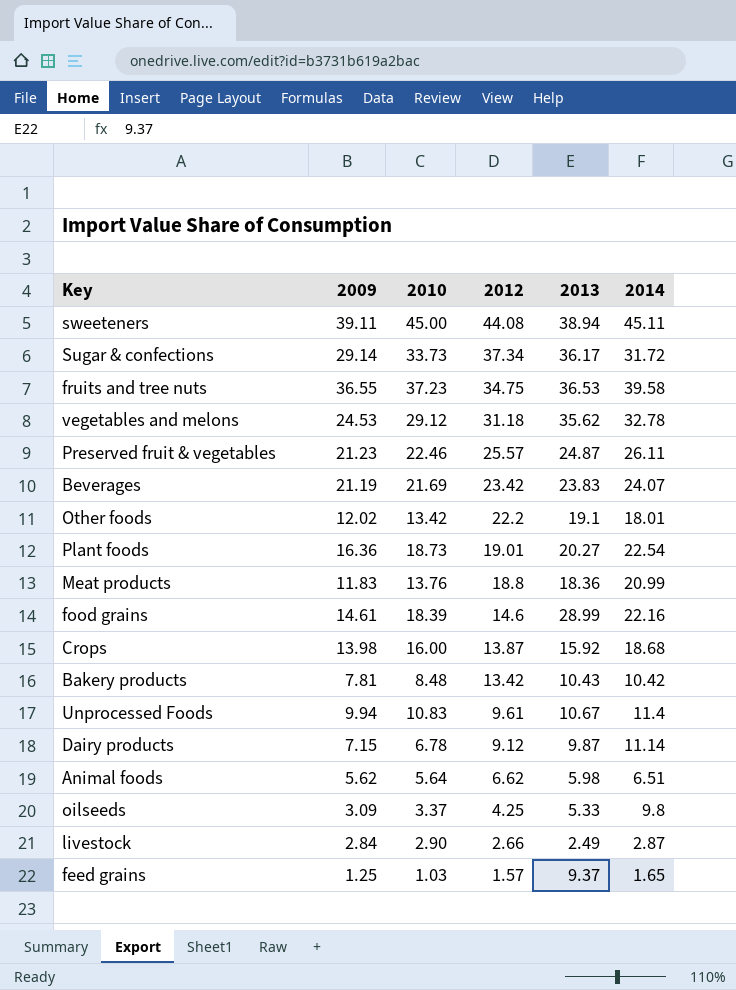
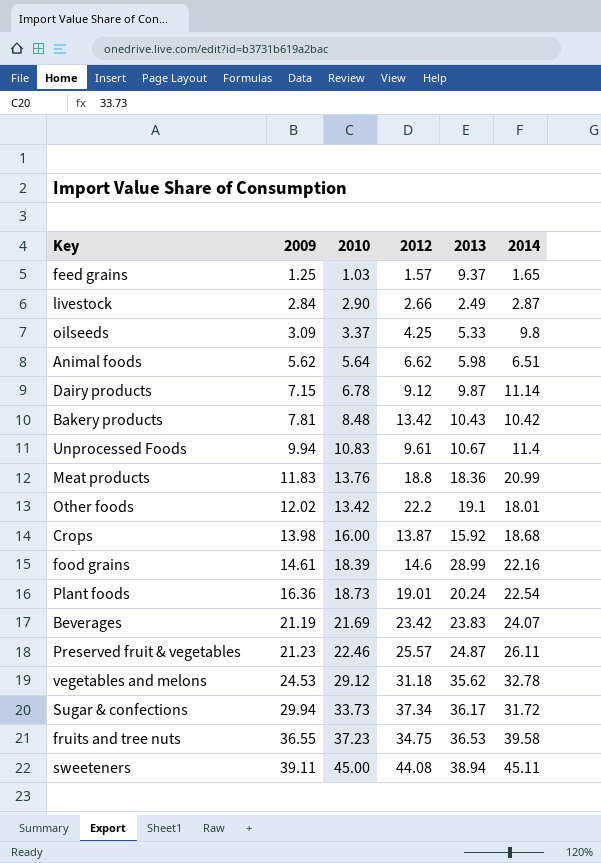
row order: 2012 descending -> 2009 ascending
Plant foods | 2013: 20.27 -> 20.24
Sugar & confections | 2009: 29.14 -> 29.94

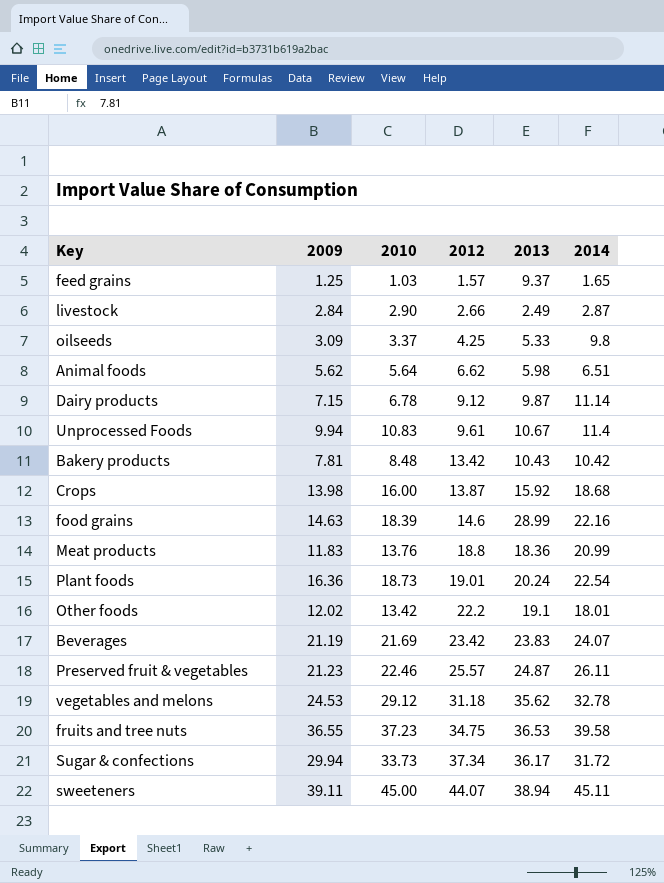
row order: 2009 ascending -> 2012 ascending
food grains | 2009: 14.61 -> 14.63
sweeteners | 2012: 44.08 -> 44.07

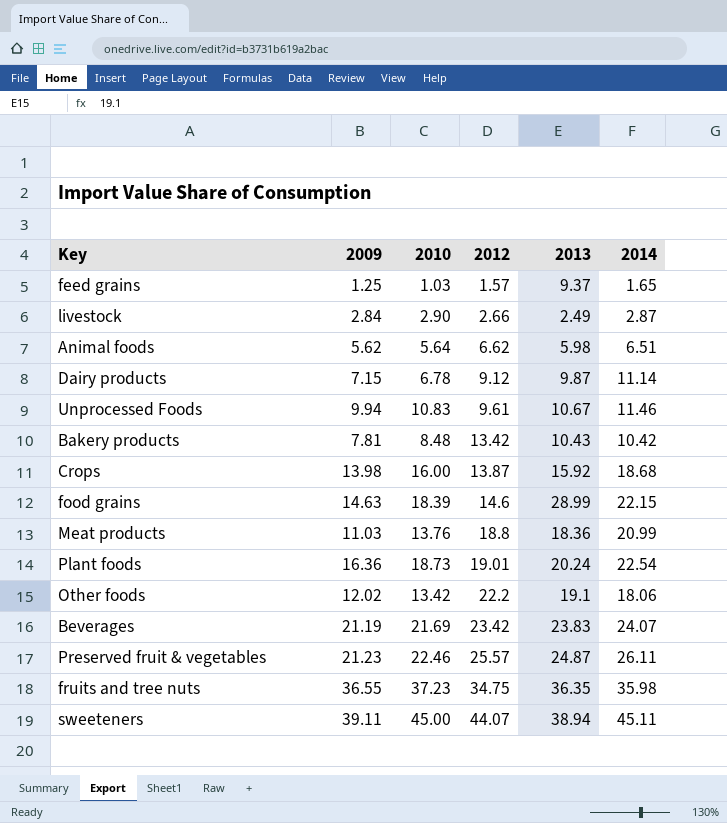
row oilseeds: 3.09 | 3.37 | 4.25 | 5.33 | 9.8 -> none
row vegetables and melons: 24.53 | 29.12 | 31.18 | 35.62 | 32.78 -> none
row Sugar & confections: 29.94 | 33.73 | 37.34 | 36.17 | 31.72 -> none
Unprocessed Foods | 2014: 11.4 -> 11.46
food grains | 2014: 22.16 -> 22.15
Meat products | 2009: 11.83 -> 11.03
Other foods | 2014: 18.01 -> 18.06
fruits and tree nuts | 2013: 36.53 -> 36.35
fruits and tree nuts | 2014: 39.58 -> 35.98

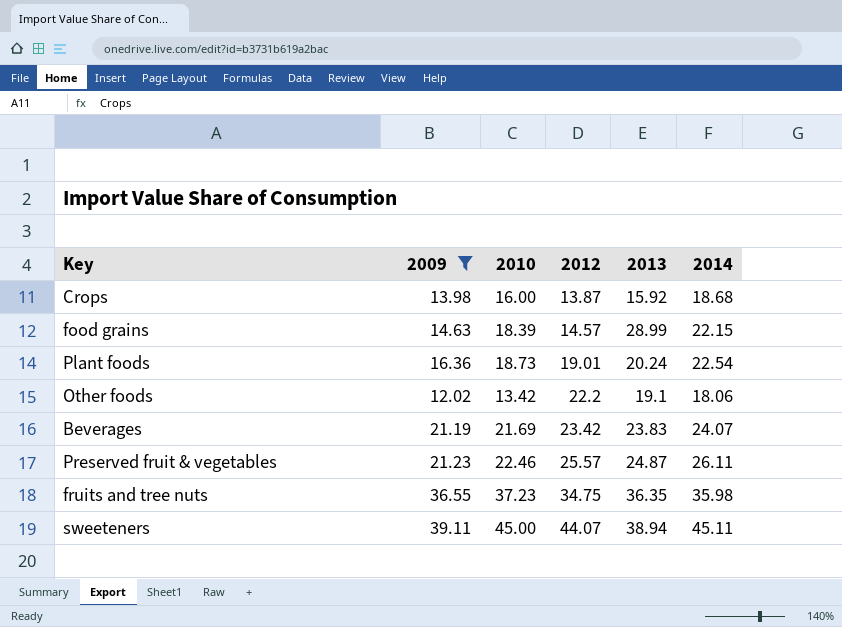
filter: none -> 2009 >= 12.02
food grains | 2012: 14.6 -> 14.57

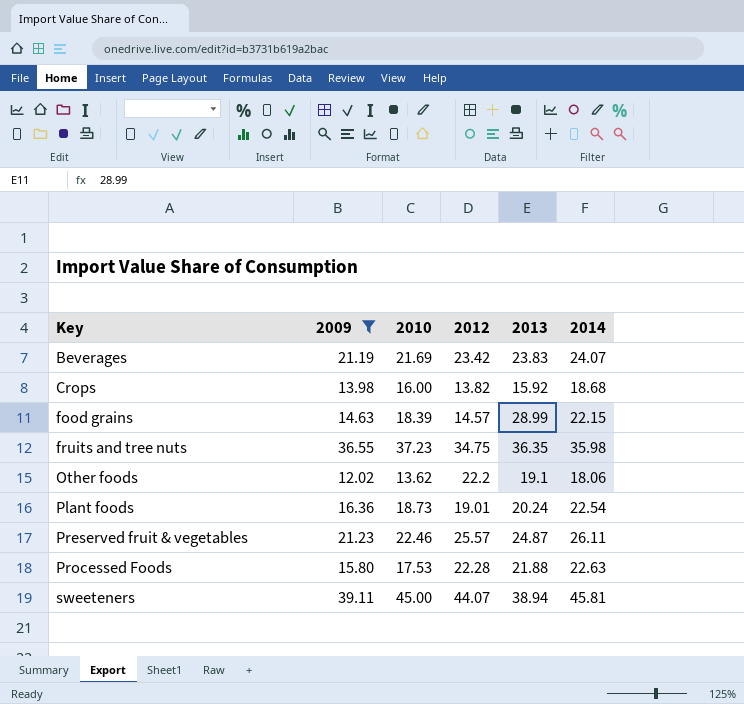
row order: 2012 ascending -> Key ascending
Crops | 2012: 13.87 -> 13.82
Other foods | 2010: 13.42 -> 13.62
row Processed Foods: none -> 15.80 | 17.53 | 22.28 | 21.88 | 22.63
sweeteners | 2014: 45.11 -> 45.81

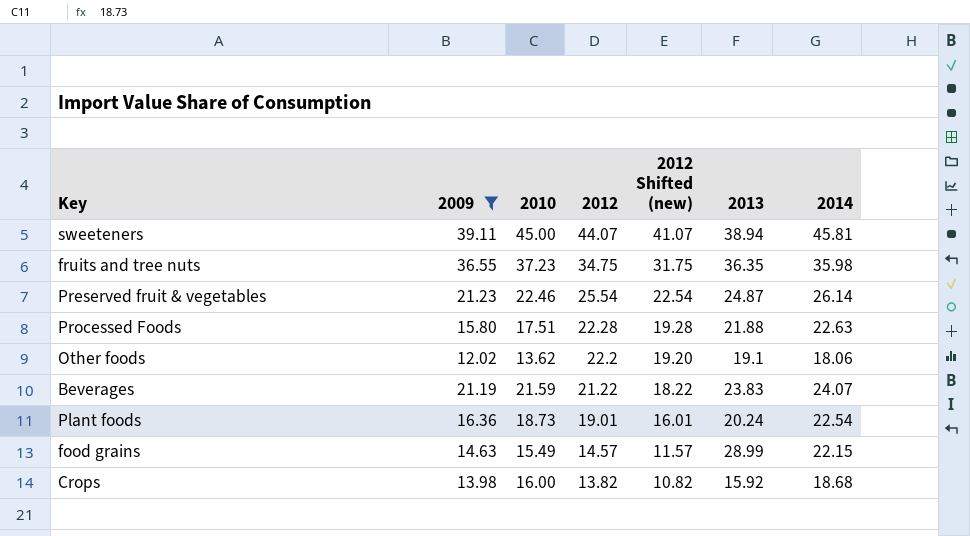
row order: Key ascending -> 2012 descending
column 2012 Shifted (new) | formula: none -> [2012] - 3
Preserved fruit & vegetables | 2012: 25.57 -> 25.54
Preserved fruit & vegetables | 2014: 26.11 -> 26.14
Processed Foods | 2010: 17.53 -> 17.51
Beverages | 2010: 21.69 -> 21.59
Beverages | 2012: 23.42 -> 21.22
food grains | 2010: 18.39 -> 15.49

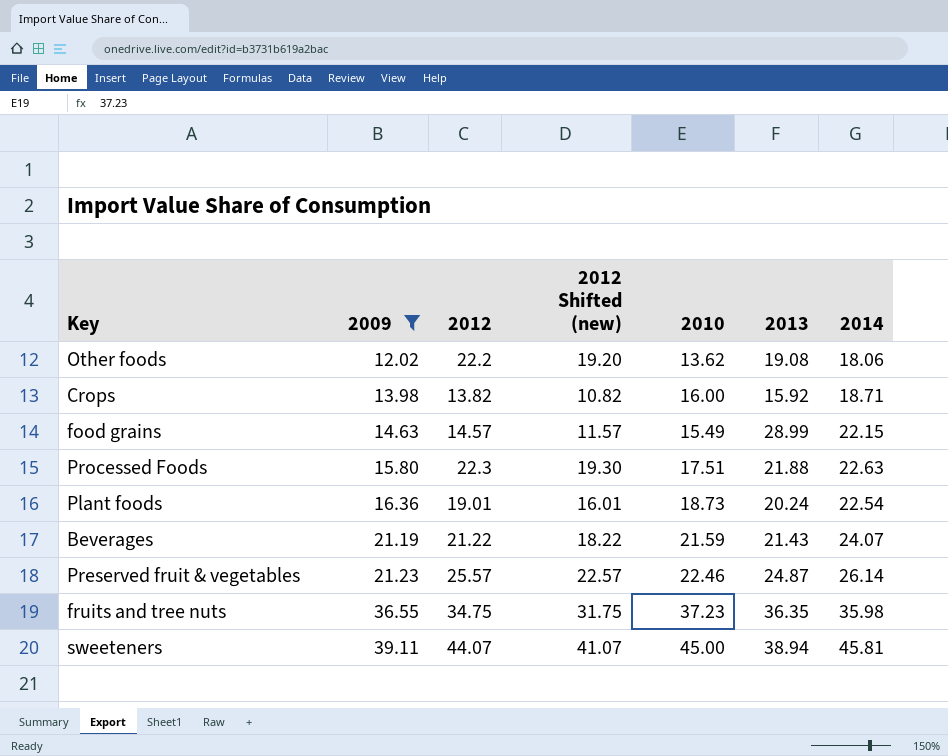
row order: 2012 descending -> 2009 ascending
column 2010 | position: 3 -> 5
Other foods | 2013: 19.1 -> 19.08
Crops | 2014: 18.68 -> 18.71
Processed Foods | 2012: 22.28 -> 22.3
Processed Foods | 2012 Shifted (new): 19.28 -> 19.30
Beverages | 2013: 23.83 -> 21.43
Preserved fruit & vegetables | 2012: 25.54 -> 25.57
Preserved fruit & vegetables | 2012 Shifted (new): 22.54 -> 22.57

